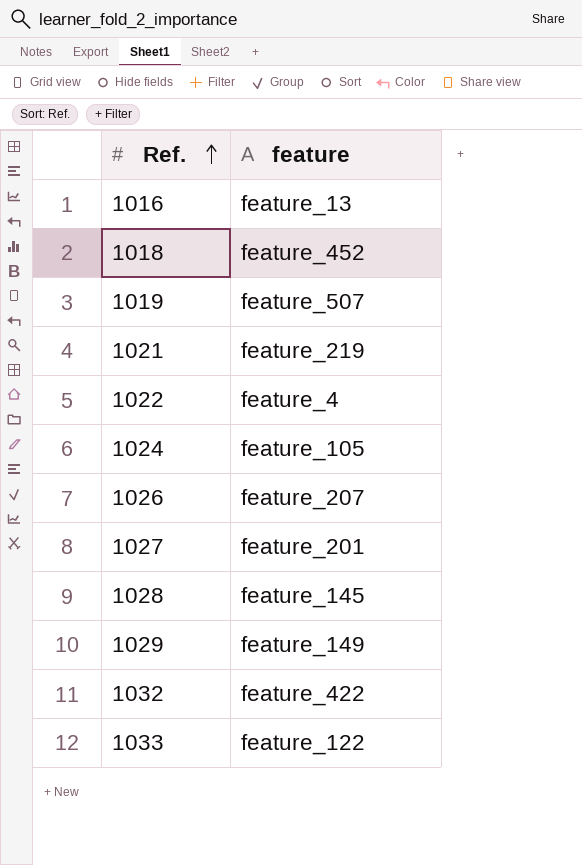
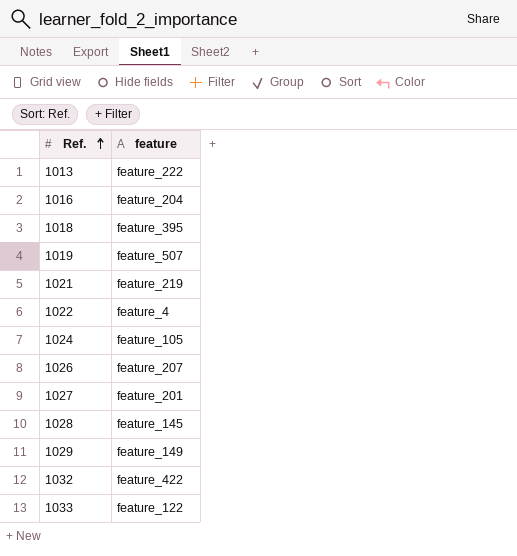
row 1013: none -> feature_222
1016 | feature: feature_13 -> feature_204
1018 | feature: feature_452 -> feature_395

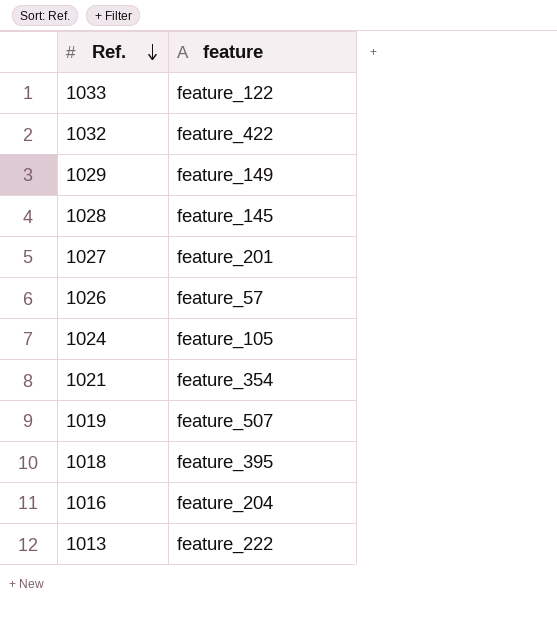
row order: Ref. ascending -> Ref. descending
row 1022: feature_4 -> none
1026 | feature: feature_207 -> feature_57
1021 | feature: feature_219 -> feature_354

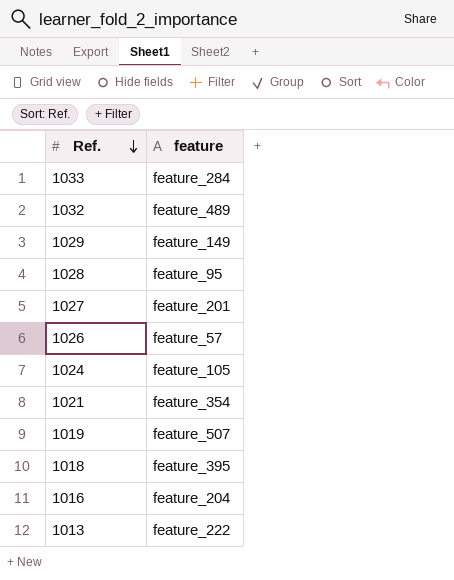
1033 | feature: feature_122 -> feature_284
1032 | feature: feature_422 -> feature_489
1028 | feature: feature_145 -> feature_95

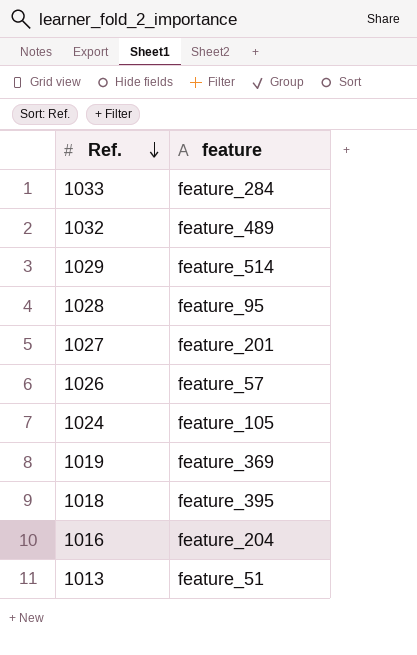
row 1021: feature_354 -> none
1029 | feature: feature_149 -> feature_514
1019 | feature: feature_507 -> feature_369
1013 | feature: feature_222 -> feature_51

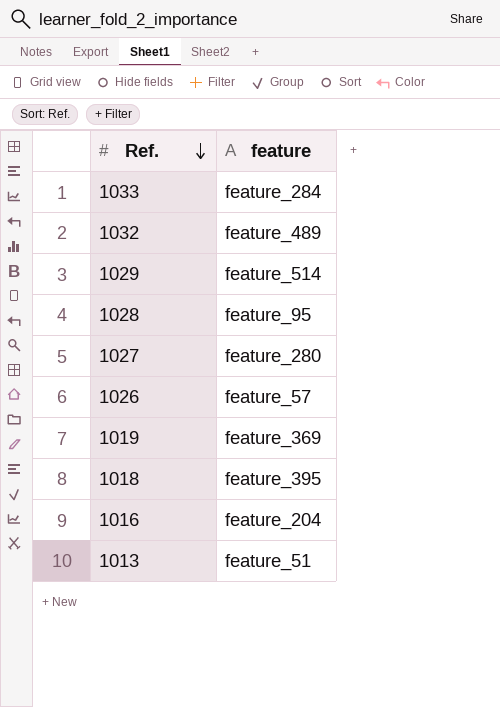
row 1024: feature_105 -> none
1027 | feature: feature_201 -> feature_280

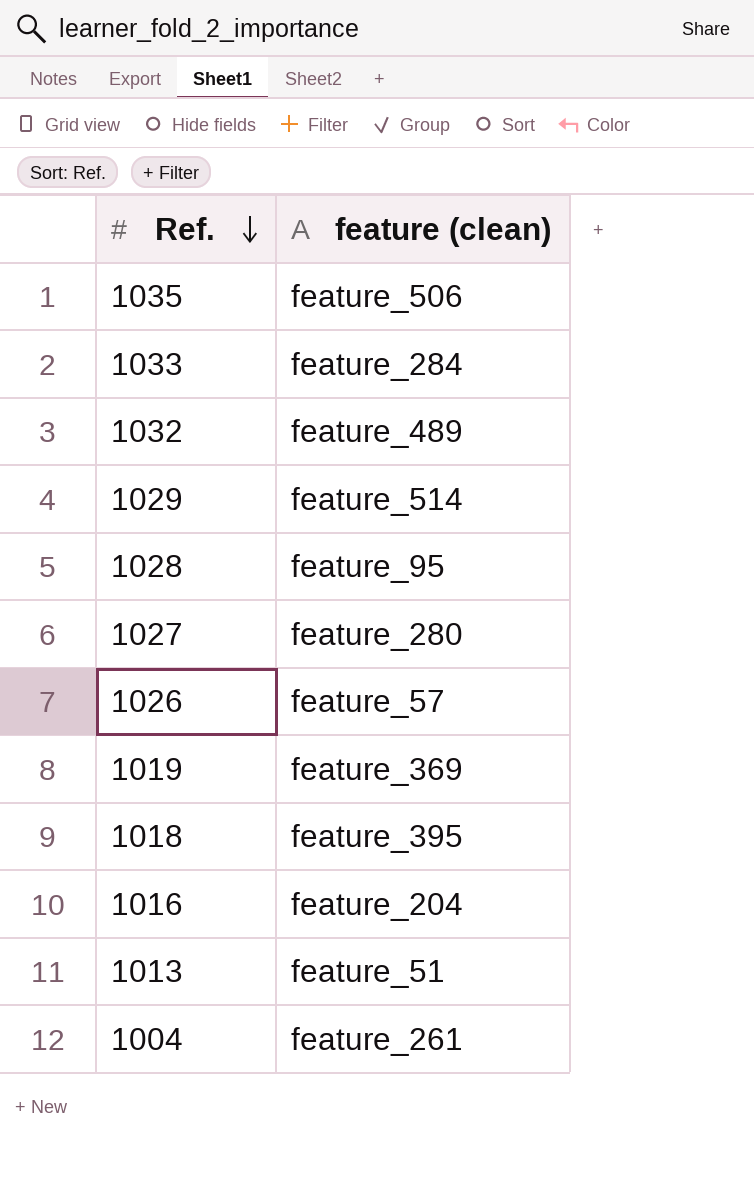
column name: feature -> feature (clean)
row 1035: none -> feature_506
row 1004: none -> feature_261

